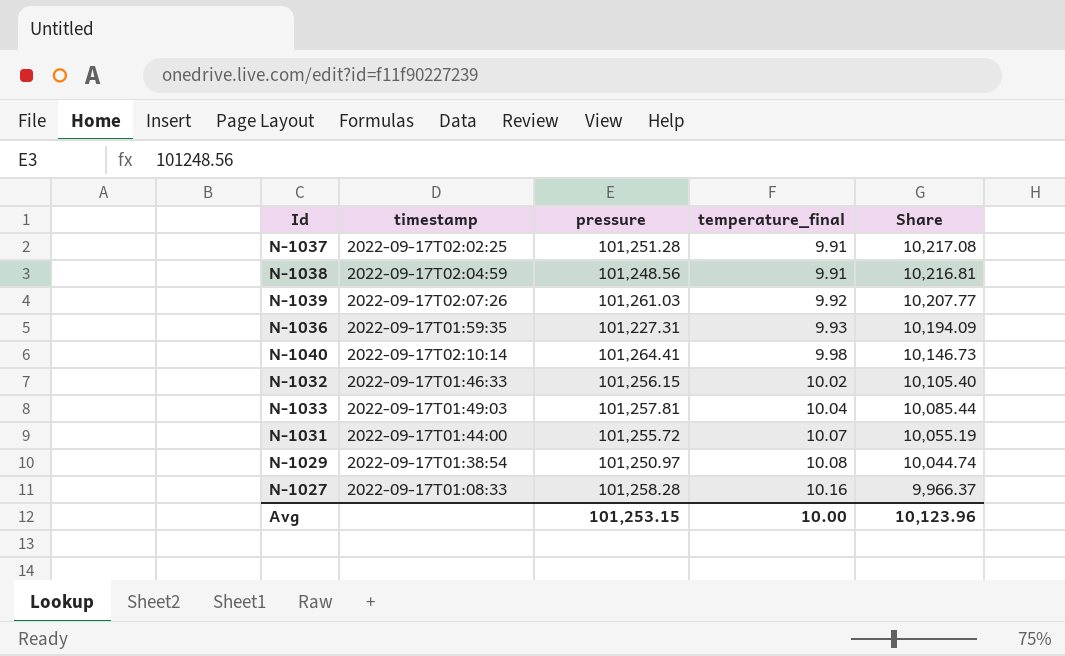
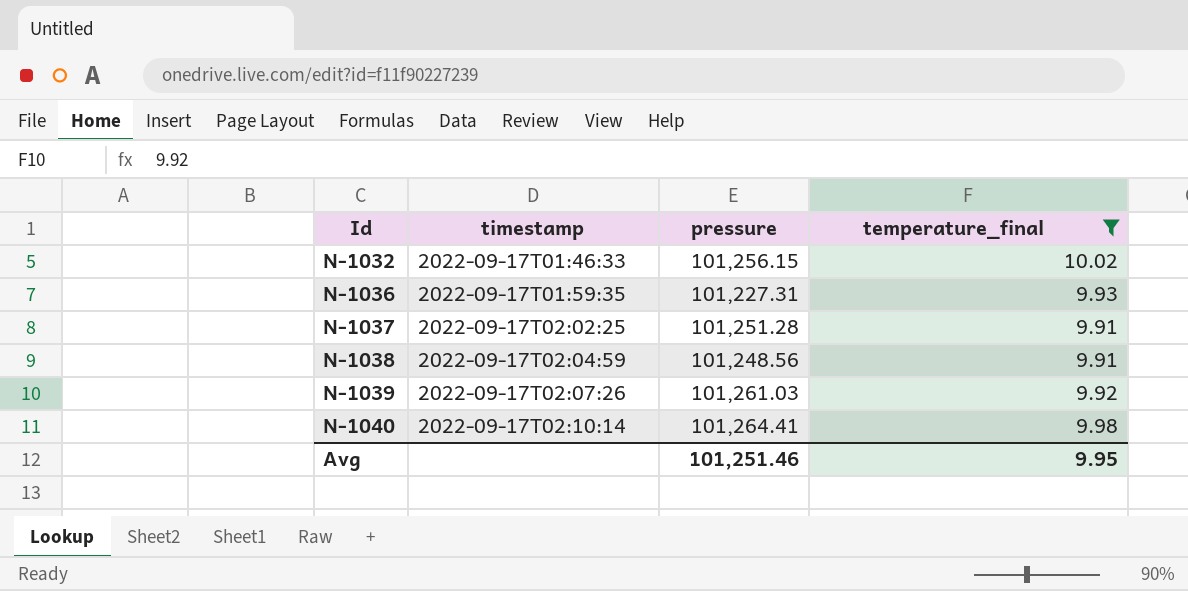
filter: none -> temperature_final <= 10.02
row order: temperature_final ascending -> Id ascending
column Share | formula: [pressure] / [temperature_final] -> none
Avg | pressure: 101,253.15 -> 101,251.46
Avg | temperature_final: 10.00 -> 9.95

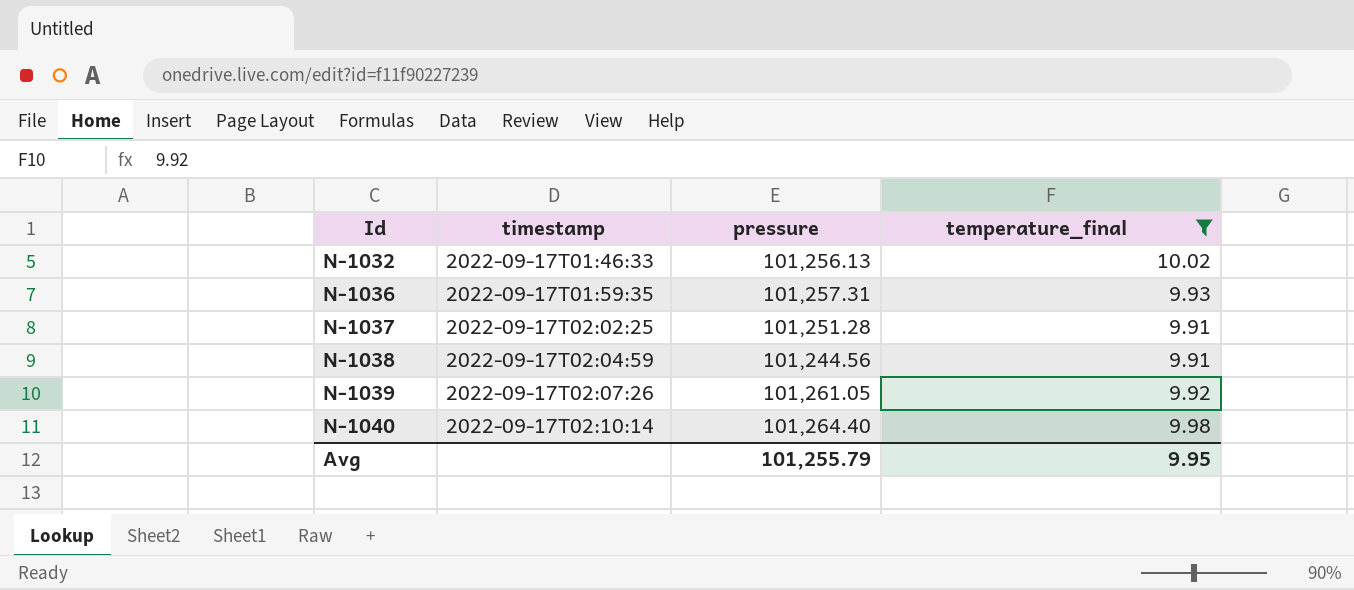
N-1032 | pressure: 101,256.15 -> 101,256.13
N-1036 | pressure: 101,227.31 -> 101,257.31
N-1038 | pressure: 101,248.56 -> 101,244.56
N-1039 | pressure: 101,261.03 -> 101,261.05
N-1040 | pressure: 101,264.41 -> 101,264.40
Avg | pressure: 101,251.46 -> 101,255.79

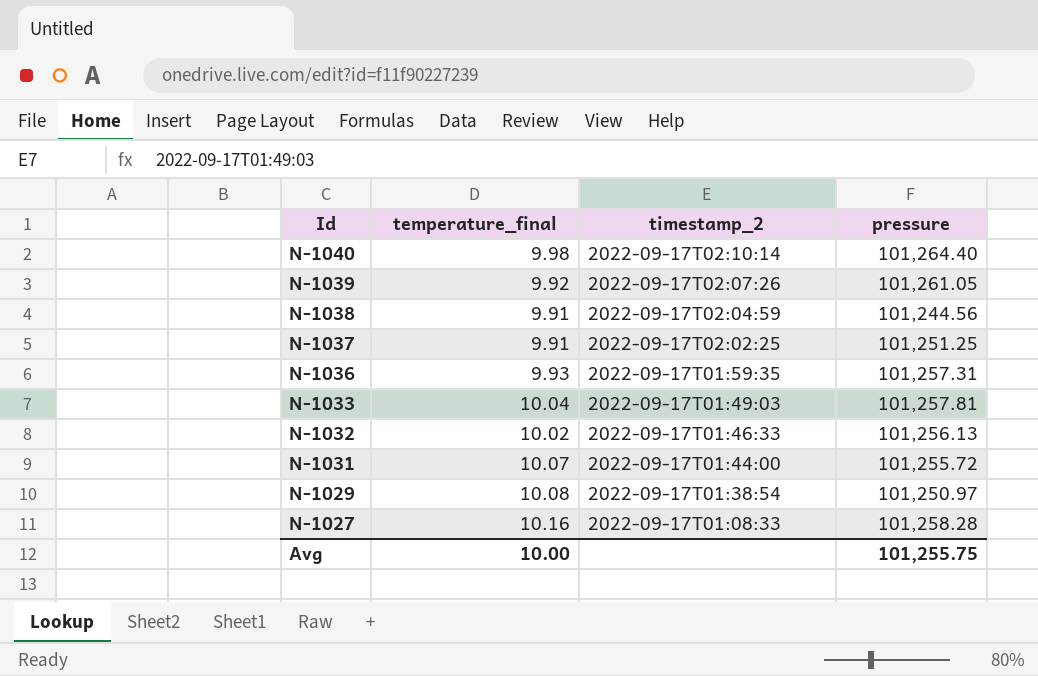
filter: temperature_final <= 10.02 -> none
row order: Id ascending -> Id descending
column temperature_final | position: 4 -> 2
column name: timestamp -> timestamp_2
N-1037 | pressure: 101,251.28 -> 101,251.25
Avg | temperature_final: 9.95 -> 10.00
Avg | pressure: 101,255.79 -> 101,255.75

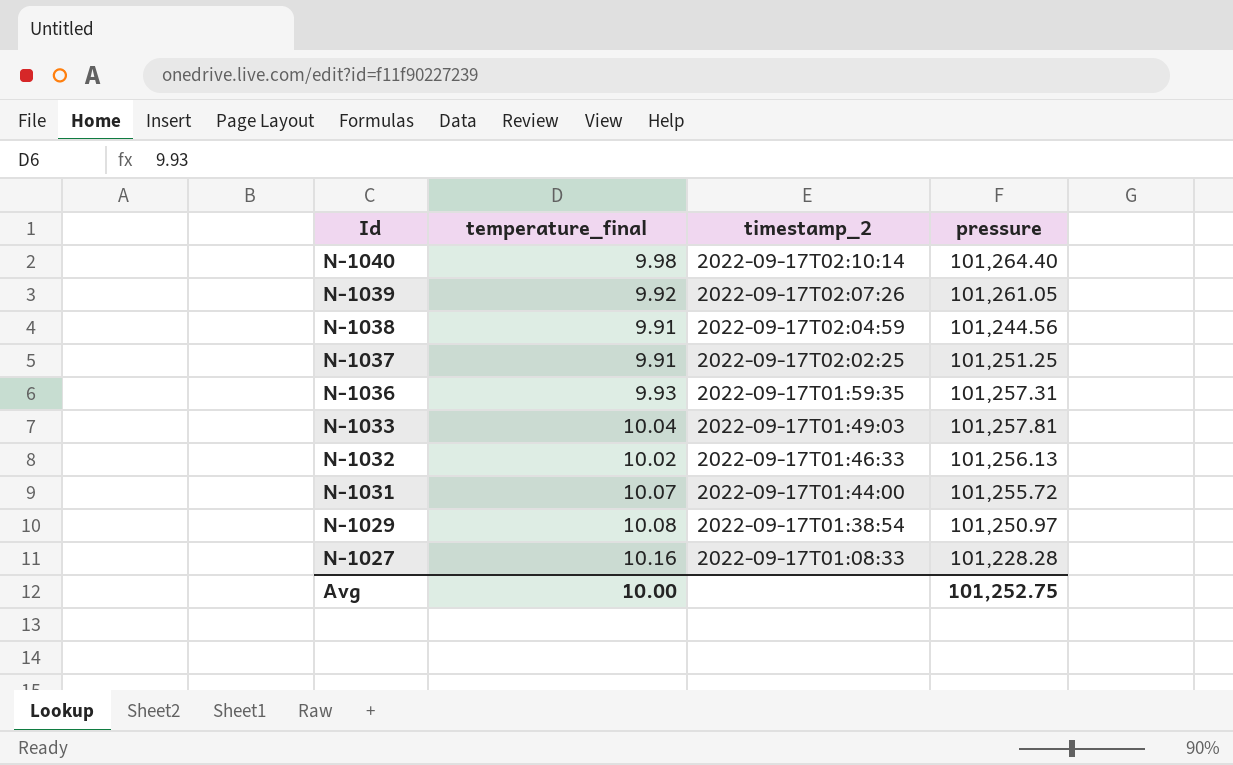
N-1027 | pressure: 101,258.28 -> 101,228.28
Avg | pressure: 101,255.75 -> 101,252.75

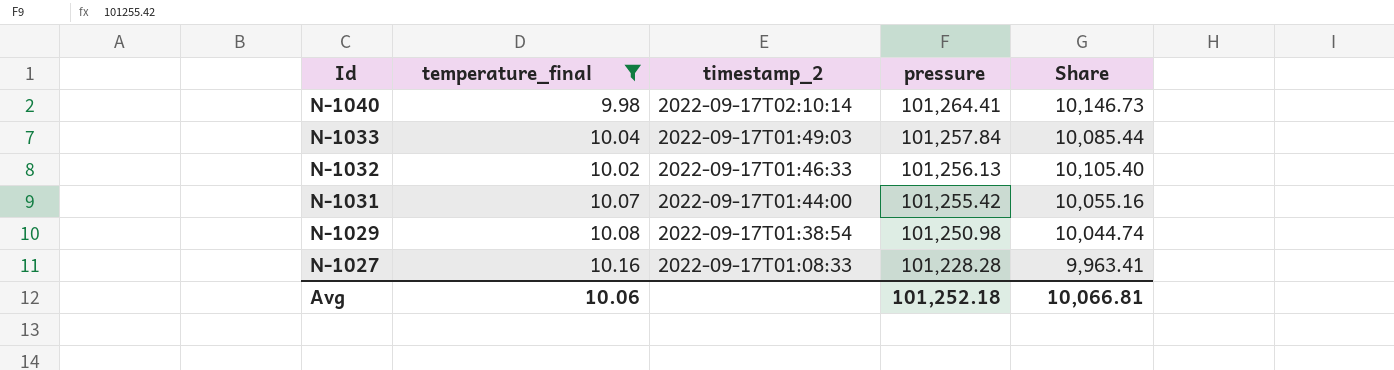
filter: none -> temperature_final >= 9.98
column Share | formula: none -> [pressure] / [temperature_final]
N-1040 | pressure: 101,264.40 -> 101,264.41
N-1033 | pressure: 101,257.81 -> 101,257.84
N-1031 | pressure: 101,255.72 -> 101,255.42
N-1029 | pressure: 101,250.97 -> 101,250.98
Avg | temperature_final: 10.00 -> 10.06
Avg | pressure: 101,252.75 -> 101,252.18

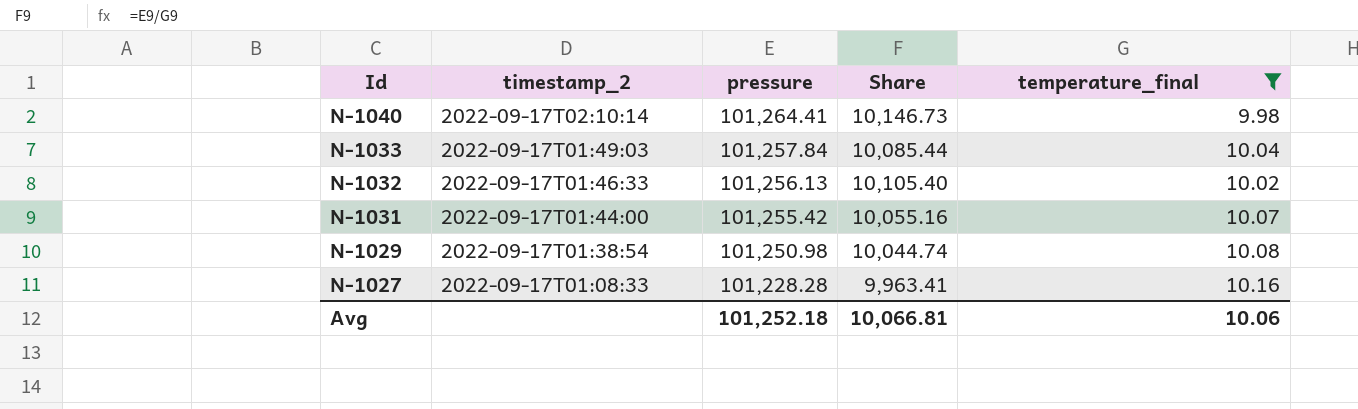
column temperature_final | position: 2 -> 5

